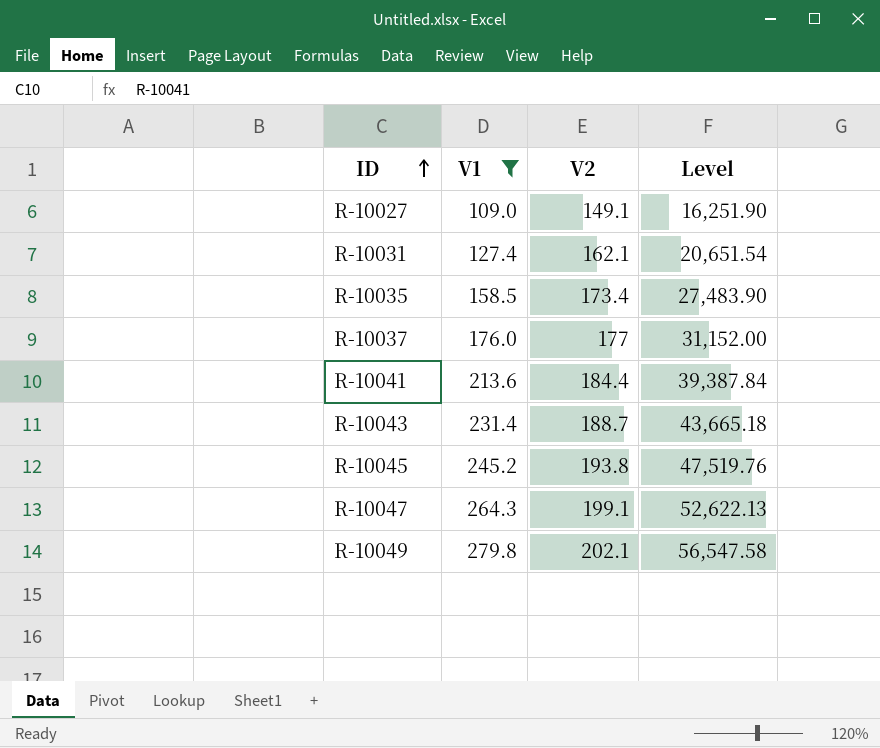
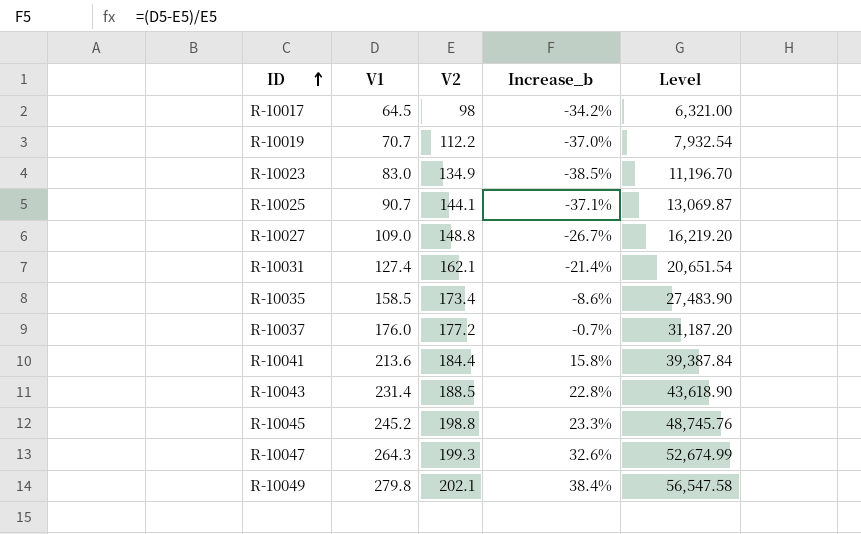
filter: V1 >= 109.0 -> none
column Increase_b | formula: none -> ([V1] - [V2]) / [V2]
R-10027 | V2: 149.1 -> 148.8
R-10027 | Level: 16,251.90 -> 16,219.20
R-10037 | V2: 177 -> 177.2
R-10037 | Level: 31,152.00 -> 31,187.20
R-10043 | V2: 188.7 -> 188.5
R-10043 | Level: 43,665.18 -> 43,618.90
R-10045 | V2: 193.8 -> 198.8
R-10045 | Level: 47,519.76 -> 48,745.76
R-10047 | V2: 199.1 -> 199.3
R-10047 | Level: 52,622.13 -> 52,674.99

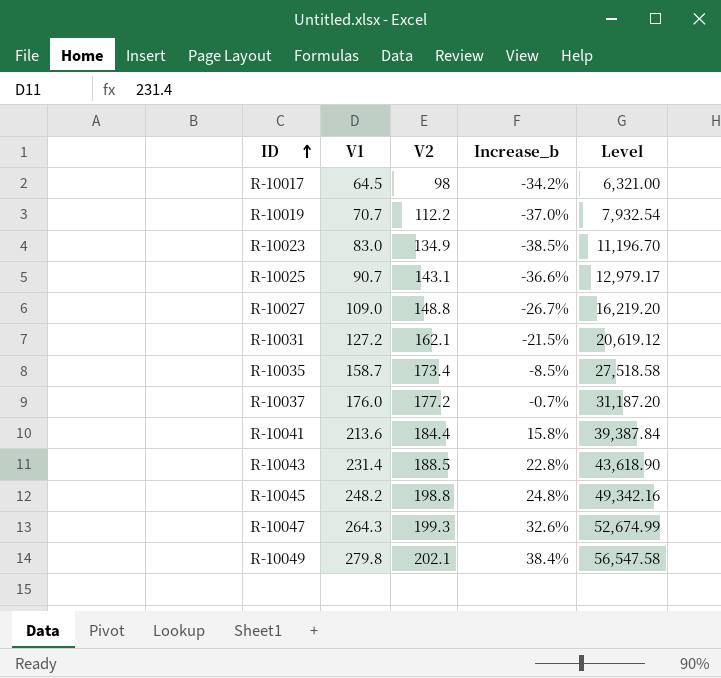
R-10025 | V2: 144.1 -> 143.1
R-10025 | Increase_b: -37.1% -> -36.6%
R-10025 | Level: 13,069.87 -> 12,979.17
R-10031 | V1: 127.4 -> 127.2
R-10031 | Increase_b: -21.4% -> -21.5%
R-10031 | Level: 20,651.54 -> 20,619.12
R-10035 | V1: 158.5 -> 158.7
R-10035 | Increase_b: -8.6% -> -8.5%
R-10035 | Level: 27,483.90 -> 27,518.58
R-10045 | V1: 245.2 -> 248.2
R-10045 | Increase_b: 23.3% -> 24.8%
R-10045 | Level: 48,745.76 -> 49,342.16

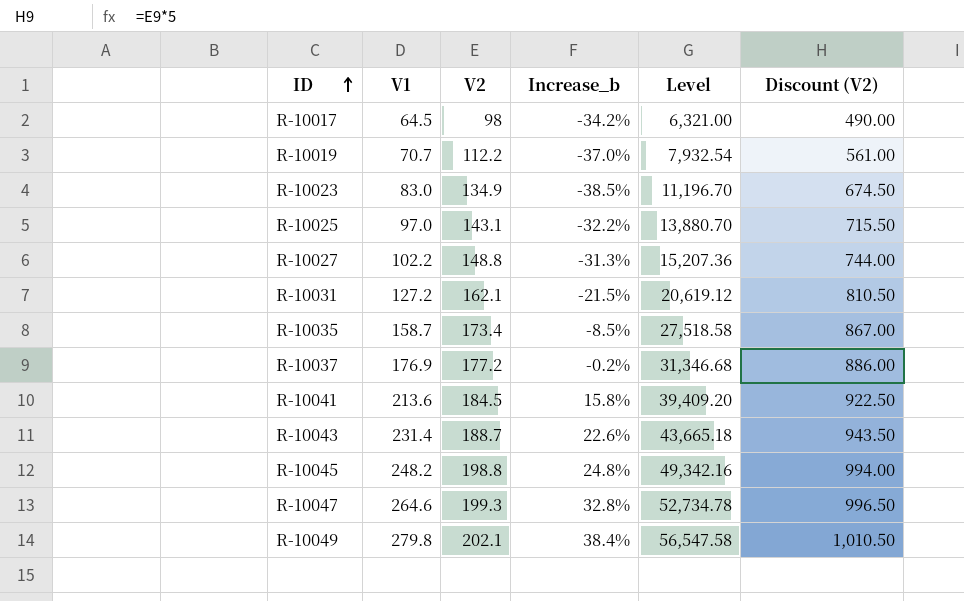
column Discount (V2) | formula: none -> [V2] * 5
R-10025 | V1: 90.7 -> 97.0
R-10025 | Increase_b: -36.6% -> -32.2%
R-10025 | Level: 12,979.17 -> 13,880.70
R-10027 | V1: 109.0 -> 102.2
R-10027 | Increase_b: -26.7% -> -31.3%
R-10027 | Level: 16,219.20 -> 15,207.36
R-10037 | V1: 176.0 -> 176.9
R-10037 | Increase_b: -0.7% -> -0.2%
R-10037 | Level: 31,187.20 -> 31,346.68
R-10041 | V2: 184.4 -> 184.5
R-10041 | Level: 39,387.84 -> 39,409.20
R-10043 | V2: 188.5 -> 188.7
R-10043 | Increase_b: 22.8% -> 22.6%
R-10043 | Level: 43,618.90 -> 43,665.18
R-10047 | V1: 264.3 -> 264.6
R-10047 | Increase_b: 32.6% -> 32.8%
R-10047 | Level: 52,674.99 -> 52,734.78

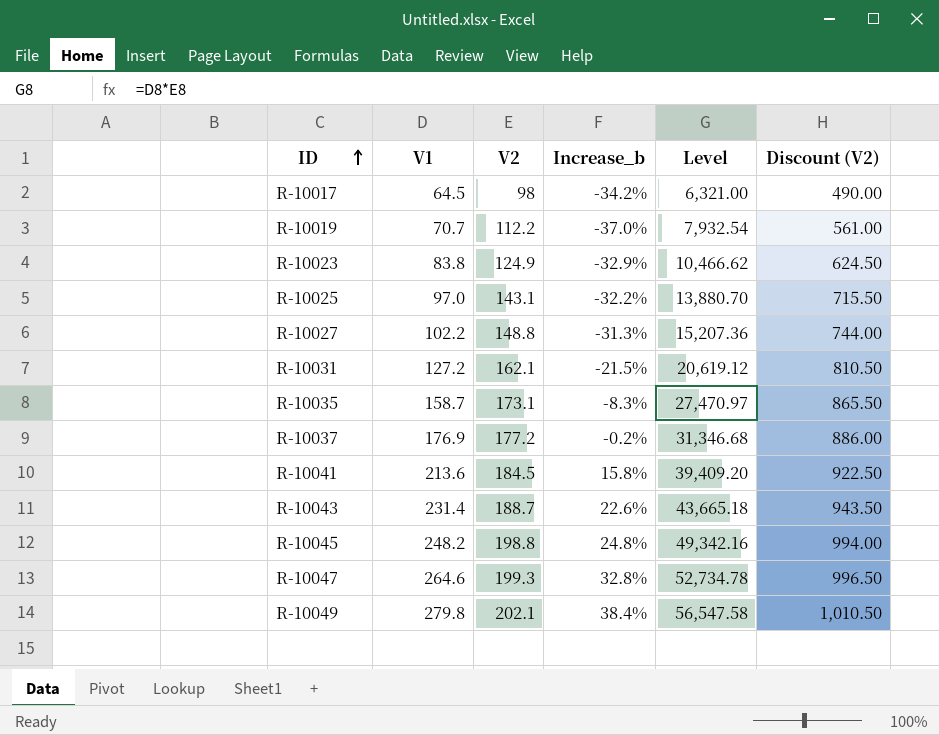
R-10023 | V1: 83.0 -> 83.8
R-10023 | V2: 134.9 -> 124.9
R-10023 | Increase_b: -38.5% -> -32.9%
R-10023 | Level: 11,196.70 -> 10,466.62
R-10023 | Discount (V2): 674.50 -> 624.50
R-10035 | V2: 173.4 -> 173.1
R-10035 | Increase_b: -8.5% -> -8.3%
R-10035 | Level: 27,518.58 -> 27,470.97
R-10035 | Discount (V2): 867.00 -> 865.50

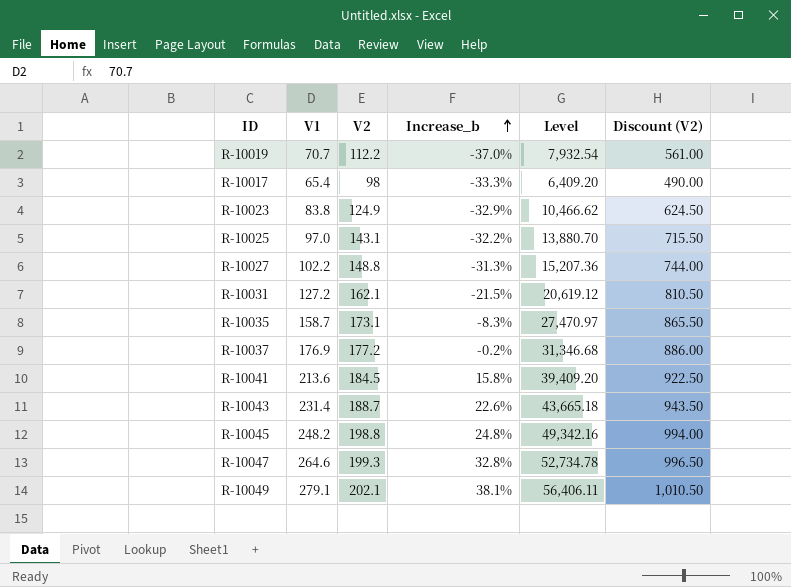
row order: ID ascending -> Increase_b ascending
R-10017 | V1: 64.5 -> 65.4
R-10017 | Increase_b: -34.2% -> -33.3%
R-10017 | Level: 6,321.00 -> 6,409.20
R-10049 | V1: 279.8 -> 279.1
R-10049 | Increase_b: 38.4% -> 38.1%
R-10049 | Level: 56,547.58 -> 56,406.11

